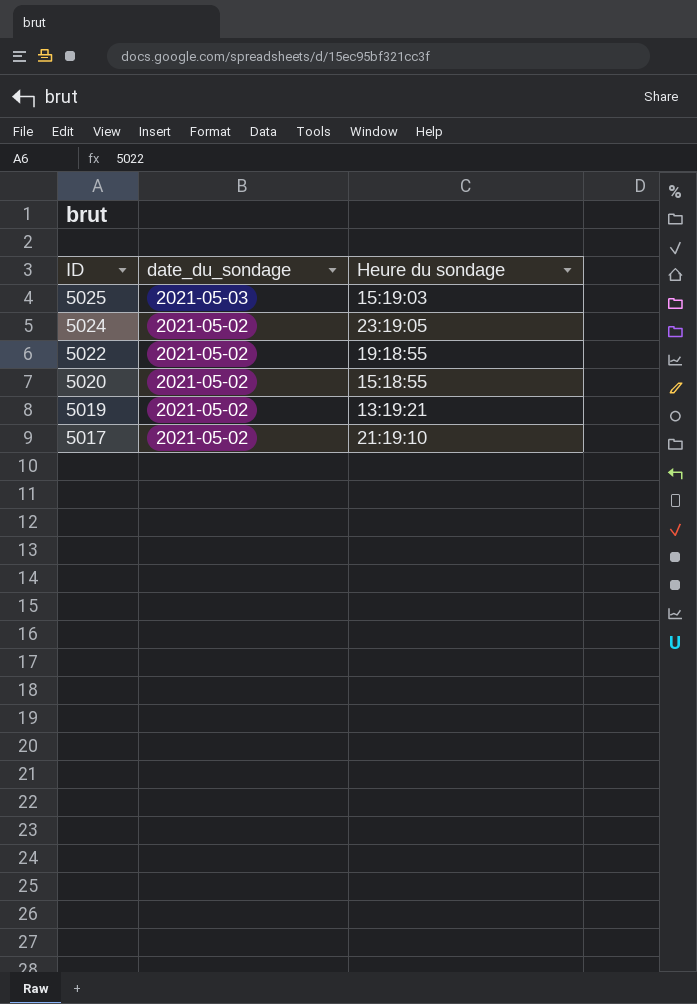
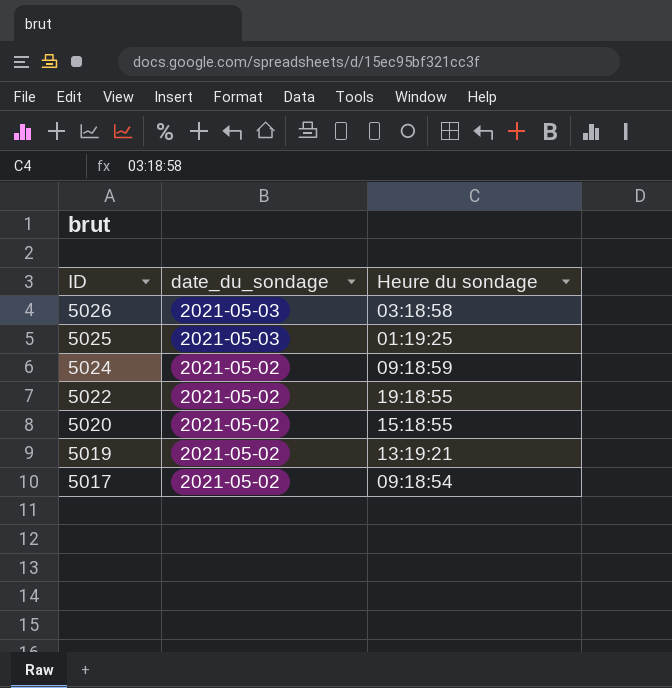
row 5026: none -> 2021-05-03 | 03:18:58
5025 | Heure du sondage: 15:19:03 -> 01:19:25
5024 | Heure du sondage: 23:19:05 -> 09:18:59
5017 | Heure du sondage: 21:19:10 -> 09:18:54

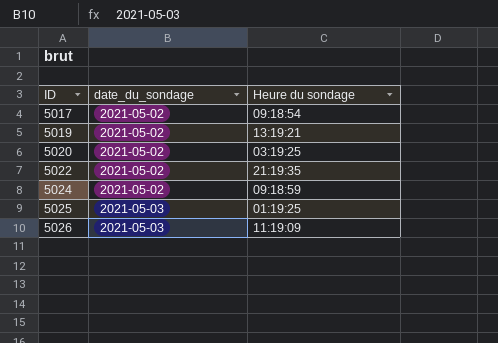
row order: ID descending -> ID ascending
5020 | Heure du sondage: 15:18:55 -> 03:19:25
5022 | Heure du sondage: 19:18:55 -> 21:19:35
5026 | Heure du sondage: 03:18:58 -> 11:19:09

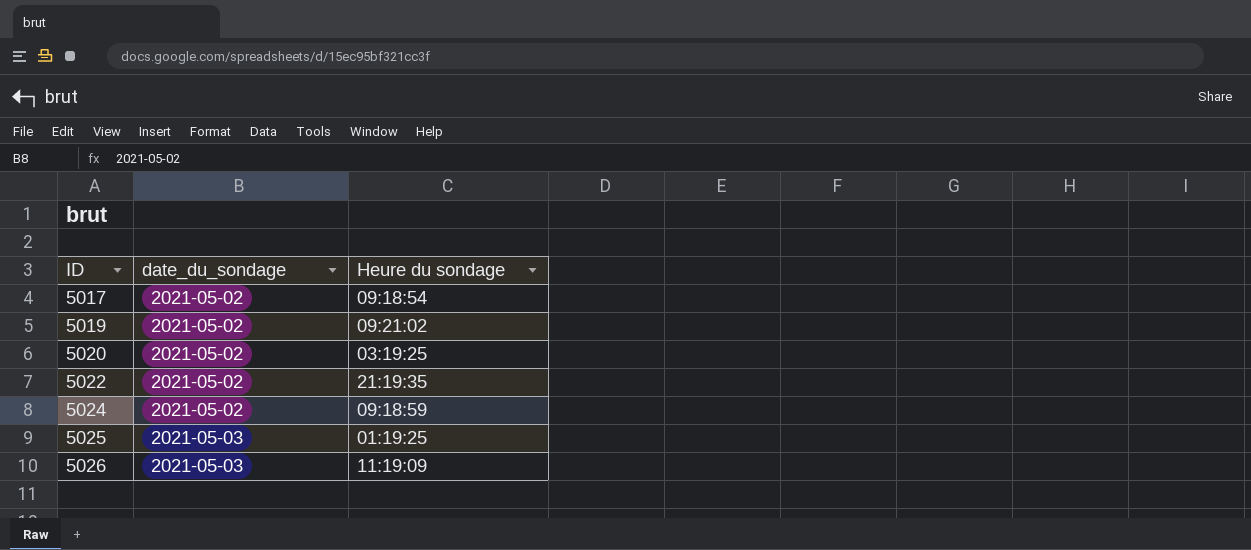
5019 | Heure du sondage: 13:19:21 -> 09:21:02

